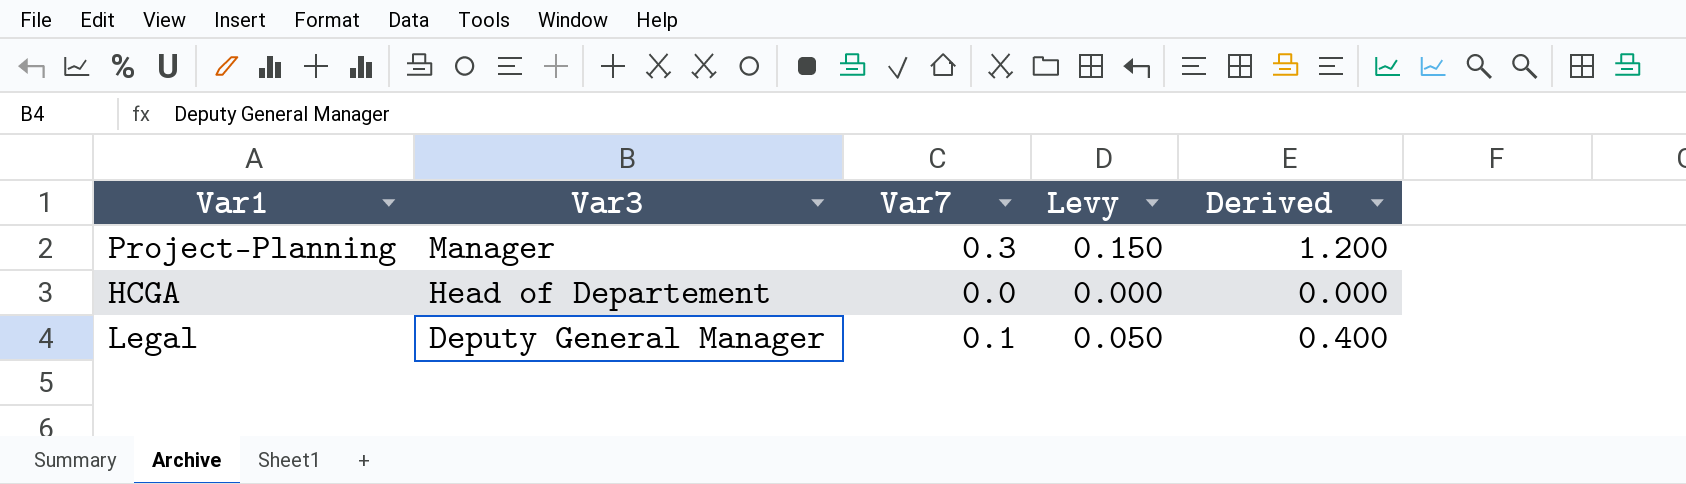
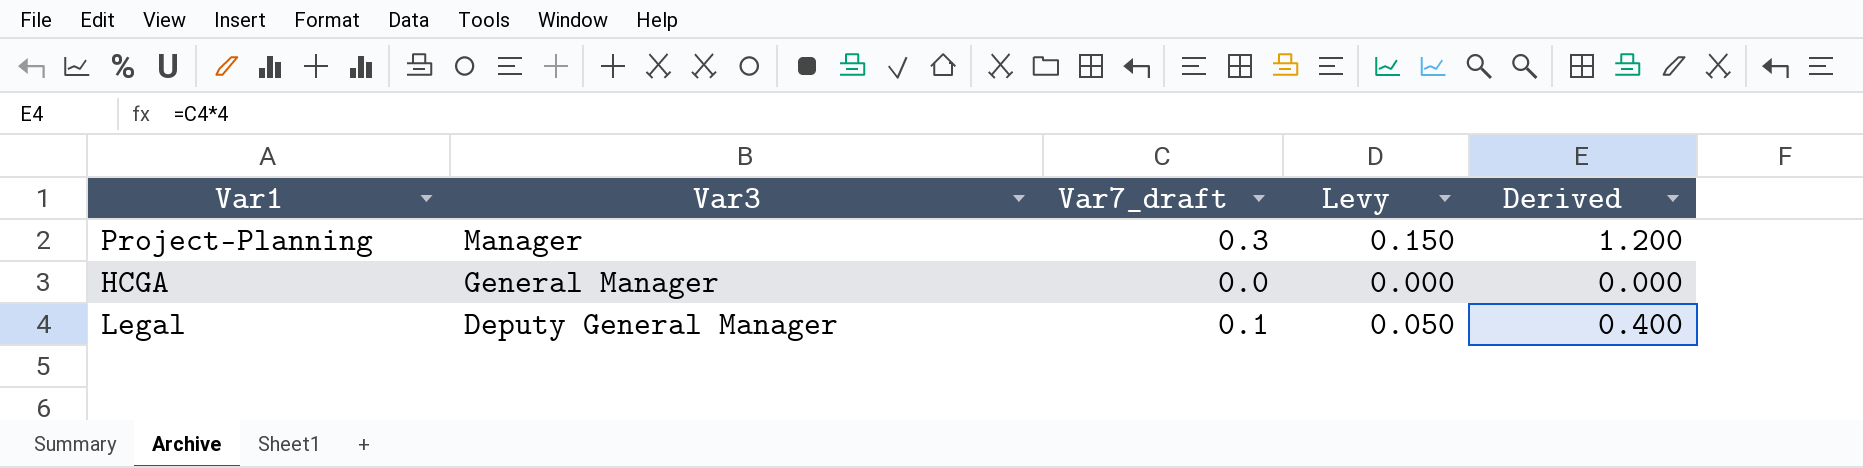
column name: Var7 -> Var7_draft
HCGA | Var3: Head of Departement -> General Manager

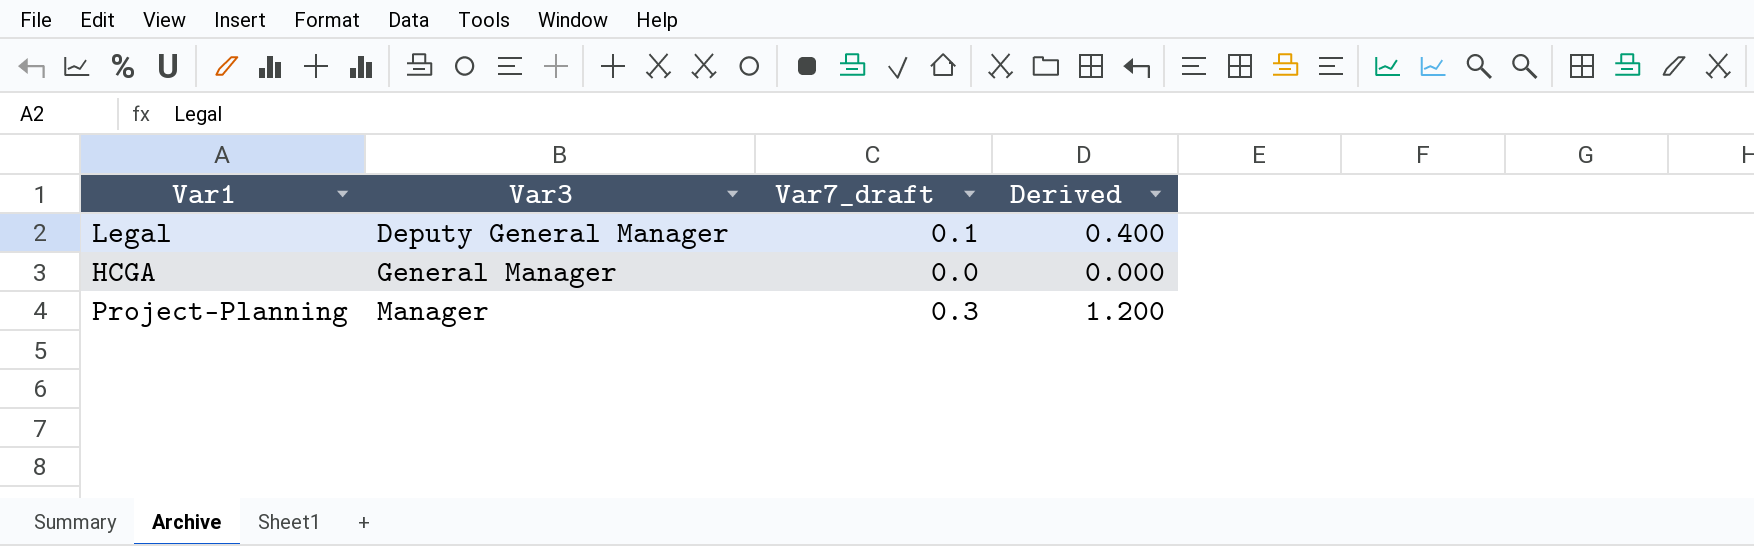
row order: Var3 descending -> Var3 ascending
column Levy | formula: [Var7_draft] * 0.5 -> none

